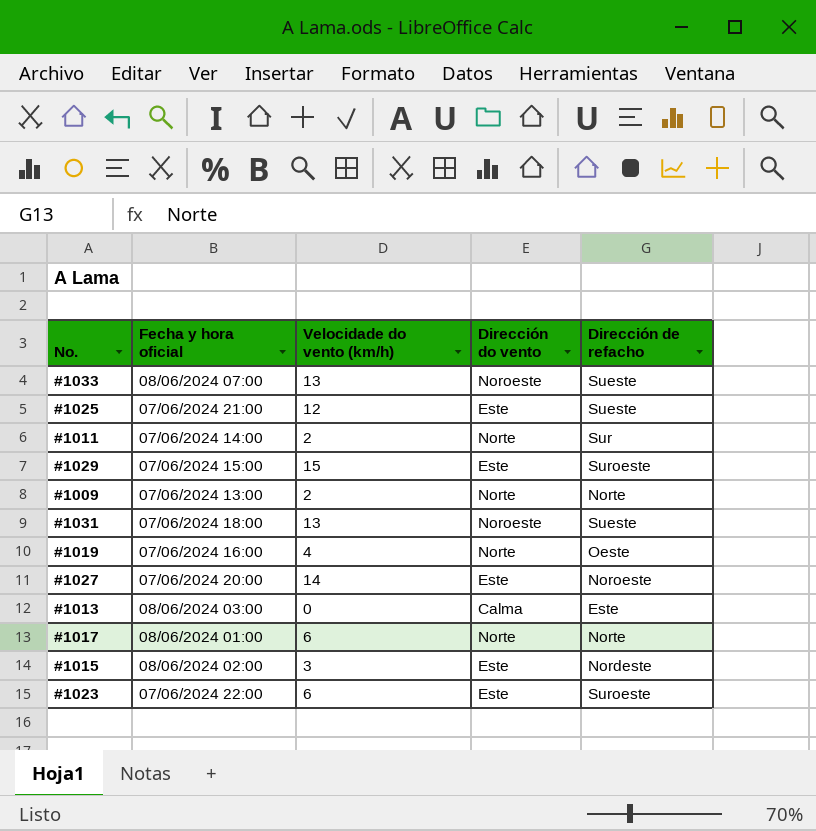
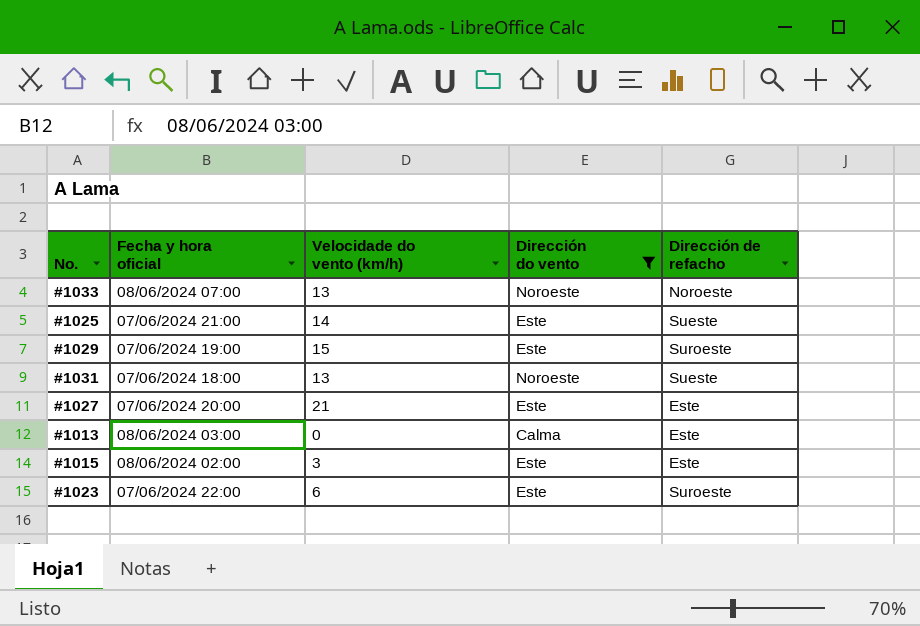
filter: none -> Dirección do vento != Norte
#1033 | Dirección de refacho: Sueste -> Noroeste
#1025 | Velocidade do vento (km/h): 12 -> 14
#1029 | Fecha y hora oficial: 07/06/2024 15:00 -> 07/06/2024 19:00
#1027 | Velocidade do vento (km/h): 14 -> 21
#1027 | Dirección de refacho: Noroeste -> Este
#1015 | Dirección de refacho: Nordeste -> Este

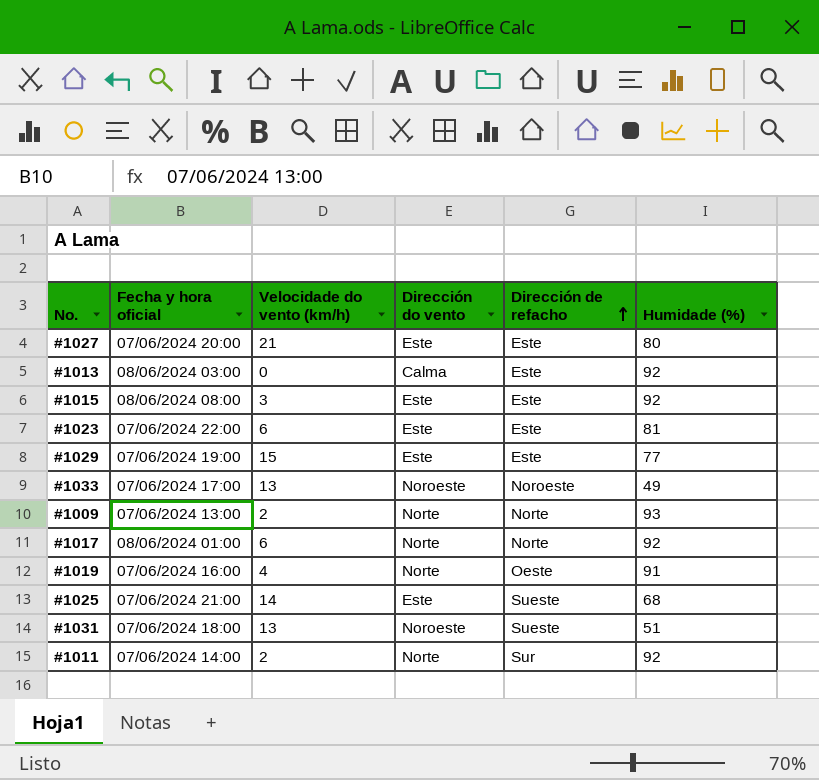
filter: Dirección do vento != Norte -> none
row order: none -> Dirección de refacho ascending
column Humidade (%) | position: none -> 6
#1015 | Fecha y hora oficial: 08/06/2024 02:00 -> 08/06/2024 08:00
#1023 | Dirección de refacho: Suroeste -> Este
#1029 | Dirección de refacho: Suroeste -> Este
#1033 | Fecha y hora oficial: 08/06/2024 07:00 -> 07/06/2024 17:00

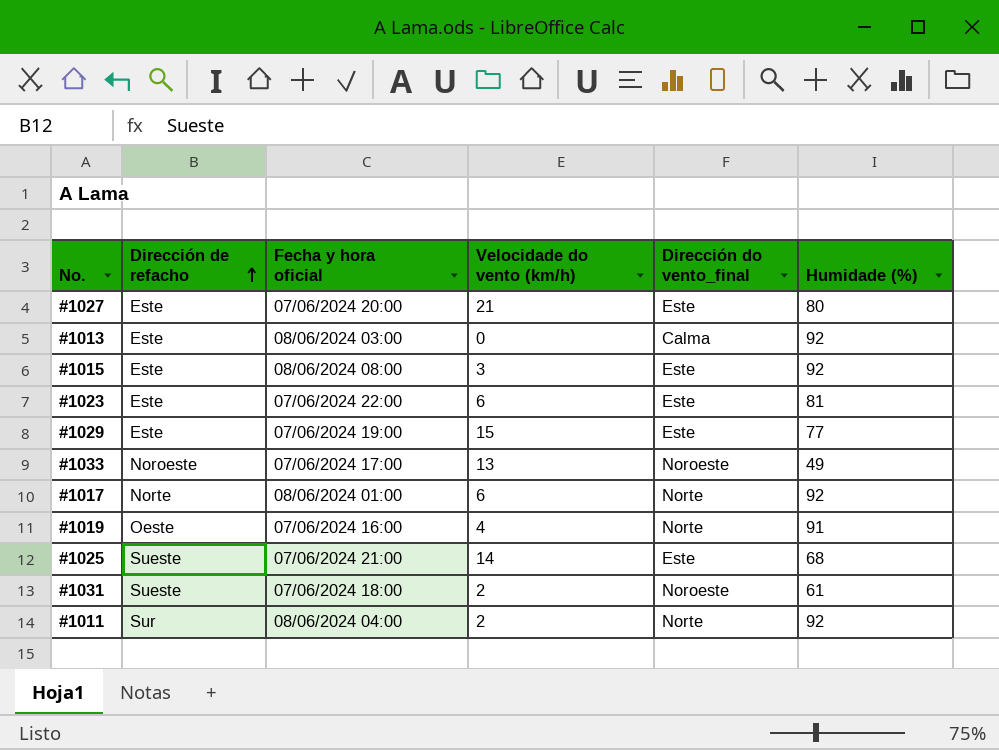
column Dirección de refacho | position: 5 -> 2
column name: Dirección do vento -> Dirección do vento_final
row #1009: 07/06/2024 13:00 | 2 | Norte | Norte | 93 -> none
#1031 | Velocidade do vento (km/h): 13 -> 2
#1031 | Humidade (%): 51 -> 61
#1011 | Fecha y hora oficial: 07/06/2024 14:00 -> 08/06/2024 04:00

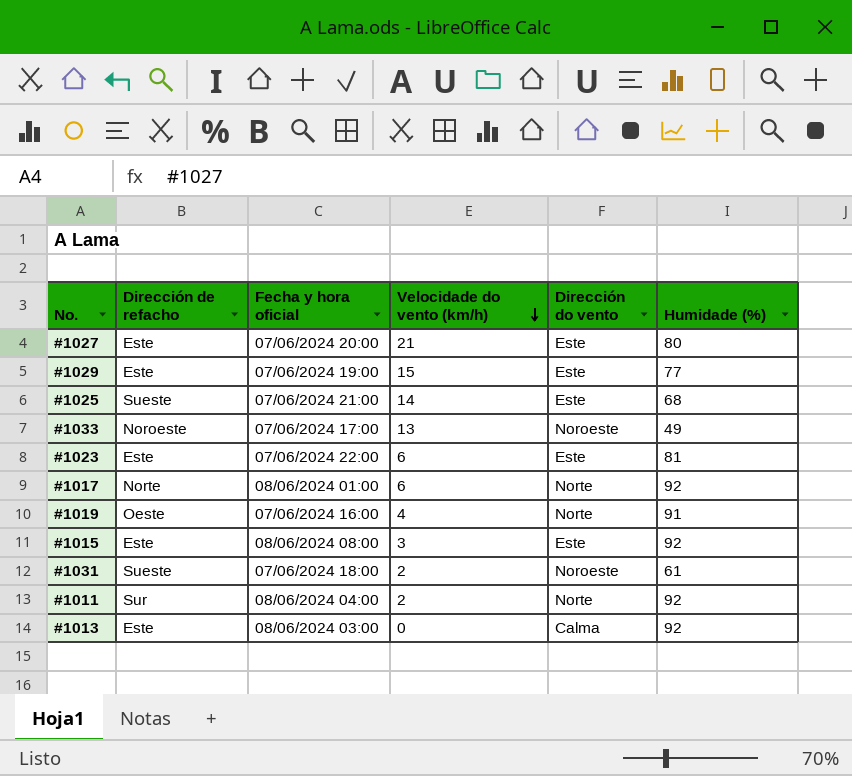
row order: Dirección de refacho ascending -> Velocidade do vento (km/h) descending
column name: Dirección do vento_final -> Dirección do vento

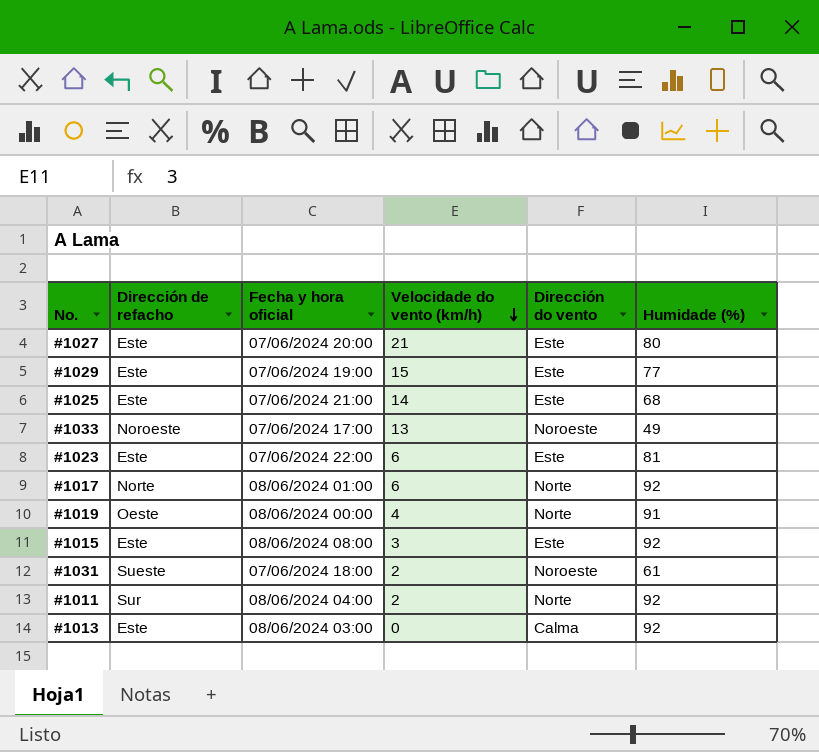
#1025 | Dirección de refacho: Sueste -> Este
#1019 | Fecha y hora oficial: 07/06/2024 16:00 -> 08/06/2024 00:00

